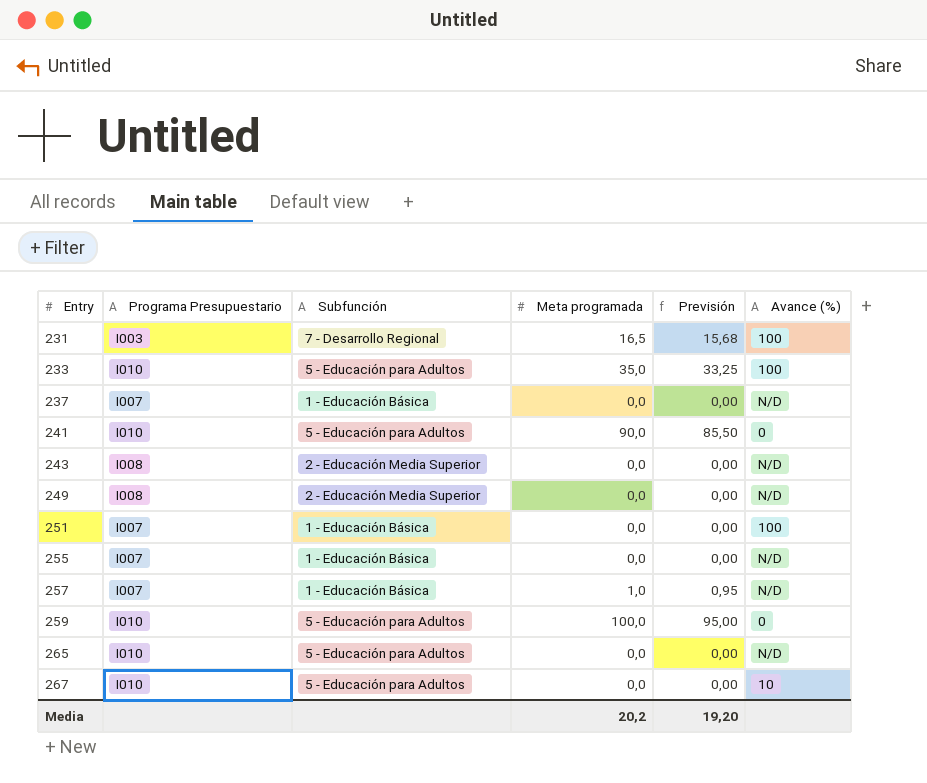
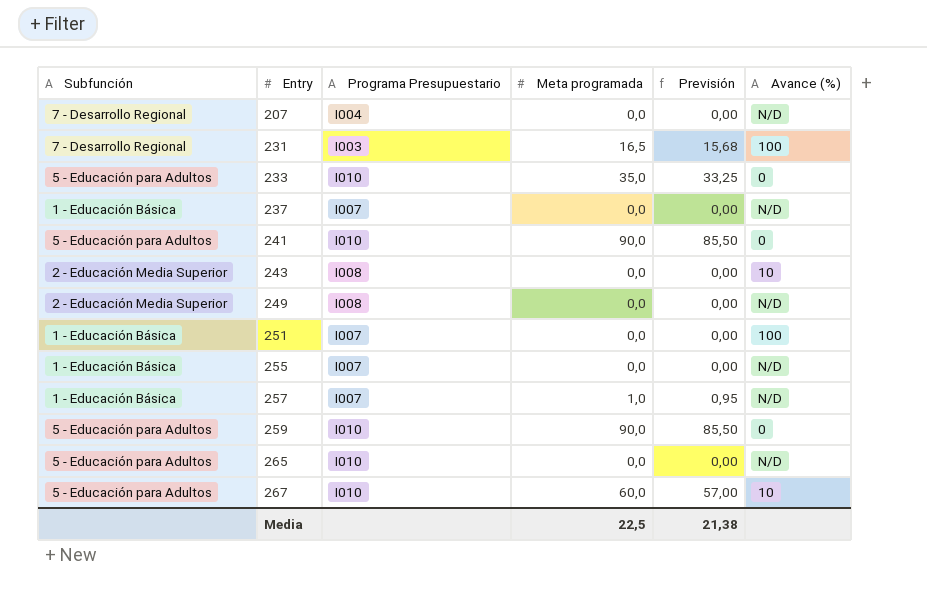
column Subfunción | position: 3 -> 1
row 207: none -> 7 - Desarrollo Regional | I004 | 0,0 | 0,00 | N/D
233 | Avance (%): 100 -> 0
243 | Avance (%): N/D -> 10
259 | Meta programada: 100,0 -> 90,0
259 | Previsión: 95,00 -> 85,50
267 | Meta programada: 0,0 -> 60,0
267 | Previsión: 0,00 -> 57,00
Media | Meta programada: 20,2 -> 22,5
Media | Previsión: 19,20 -> 21,38

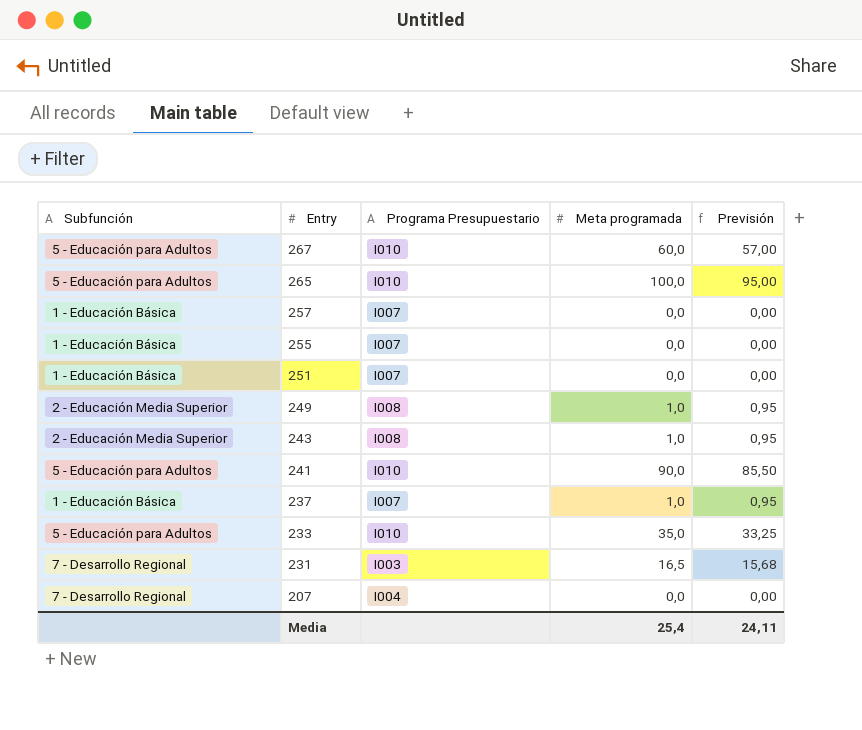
row order: Entry ascending -> Entry descending
column Avance (%) | position: 6 -> none
row 259: 5 - Educación para Adultos | I010 | 90,0 | 85,50 | 0 -> none
265 | Meta programada: 0,0 -> 100,0
265 | Previsión: 0,00 -> 95,00
257 | Meta programada: 1,0 -> 0,0
257 | Previsión: 0,95 -> 0,00
249 | Meta programada: 0,0 -> 1,0
249 | Previsión: 0,00 -> 0,95
243 | Meta programada: 0,0 -> 1,0
243 | Previsión: 0,00 -> 0,95
237 | Meta programada: 0,0 -> 1,0
237 | Previsión: 0,00 -> 0,95
Media | Meta programada: 22,5 -> 25,4
Media | Previsión: 21,38 -> 24,11

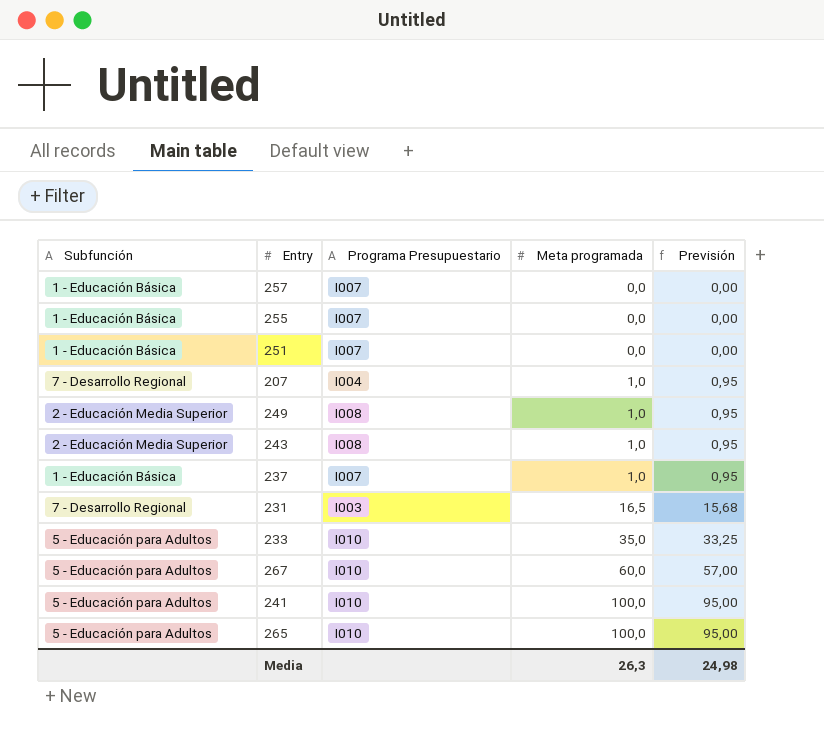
row order: Entry descending -> Meta programada ascending
207 | Meta programada: 0,0 -> 1,0
207 | Previsión: 0,00 -> 0,95
241 | Meta programada: 90,0 -> 100,0
241 | Previsión: 85,50 -> 95,00
Media | Meta programada: 25,4 -> 26,3
Media | Previsión: 24,11 -> 24,98

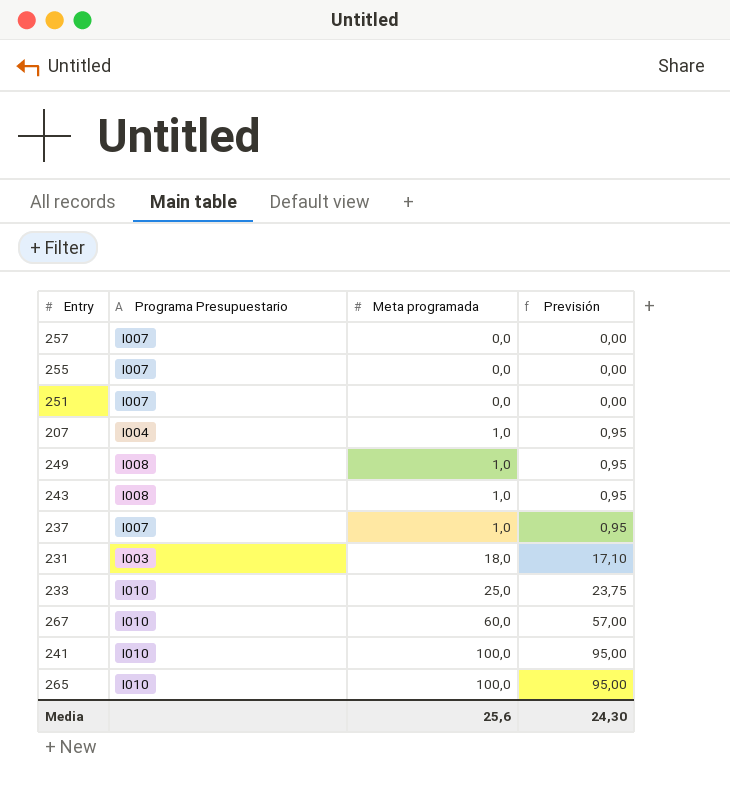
column Subfunción | position: 1 -> none
231 | Meta programada: 16,5 -> 18,0
231 | Previsión: 15,68 -> 17,10
233 | Meta programada: 35,0 -> 25,0
233 | Previsión: 33,25 -> 23,75
Media | Meta programada: 26,3 -> 25,6
Media | Previsión: 24,98 -> 24,30

